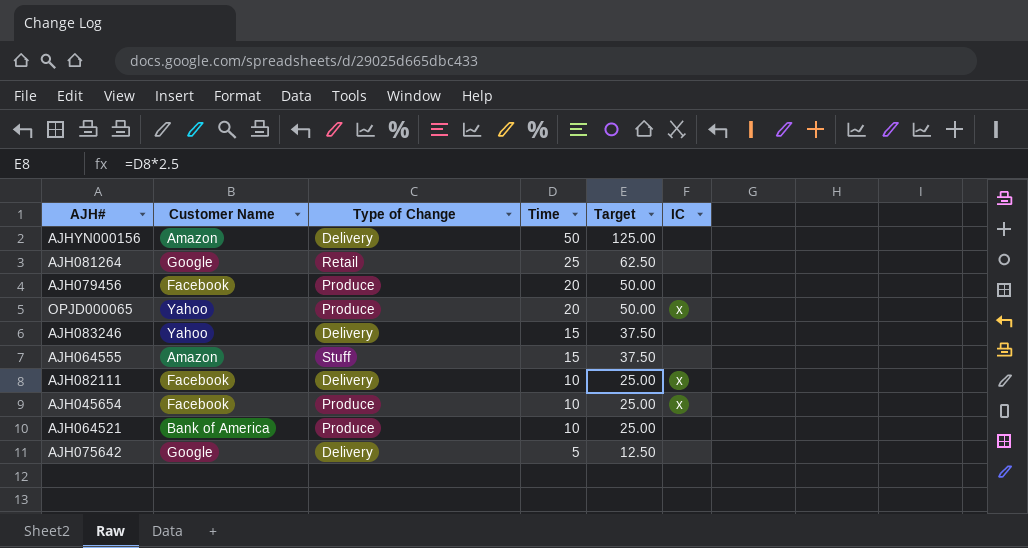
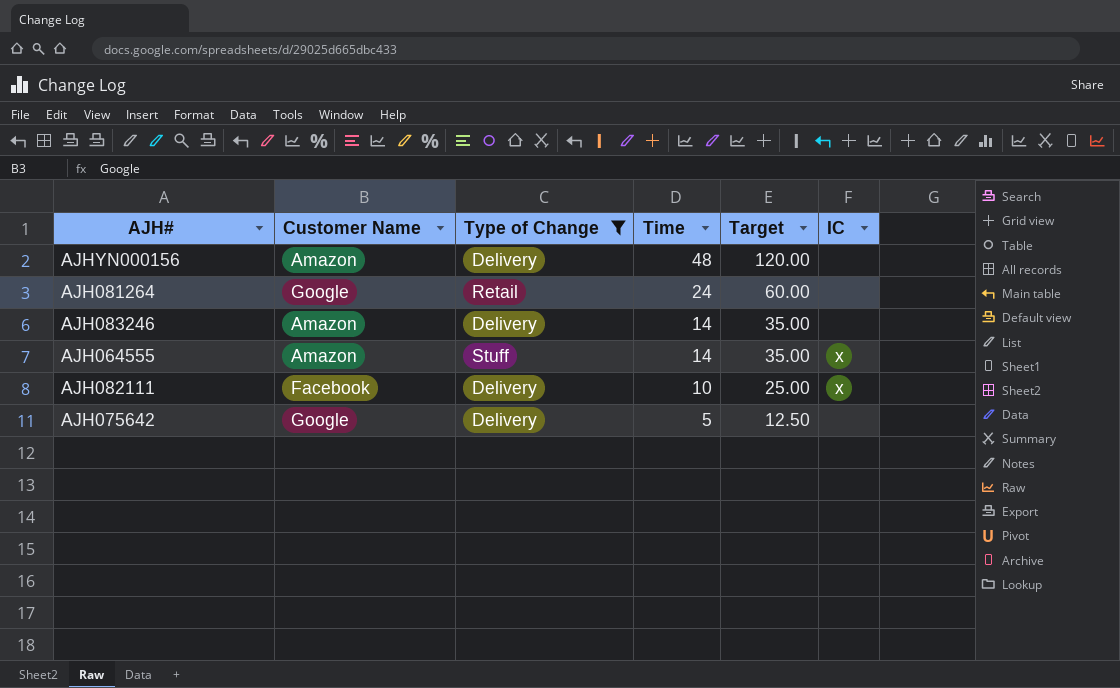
filter: none -> Type of Change != Produce
AJHYN000156 | Time: 50 -> 48
AJHYN000156 | Target: 125.00 -> 120.00
AJH081264 | Time: 25 -> 24
AJH081264 | Target: 62.50 -> 60.00
AJH083246 | Customer Name: Yahoo -> Amazon
AJH083246 | Time: 15 -> 14
AJH083246 | Target: 37.50 -> 35.00
AJH064555 | Time: 15 -> 14
AJH064555 | Target: 37.50 -> 35.00
AJH064555 | IC: none -> x

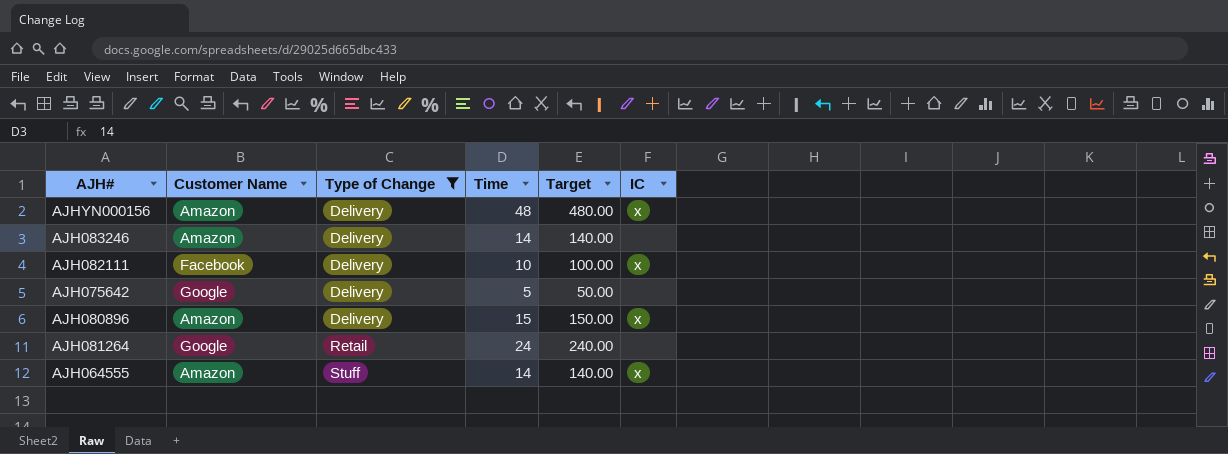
row order: Time descending -> Type of Change ascending
column Target | formula: [Time] * 2.5 -> [Time] * 10
AJHYN000156 | IC: none -> x
row AJH080896: none -> Amazon | Delivery | 15 | 150.00 | x

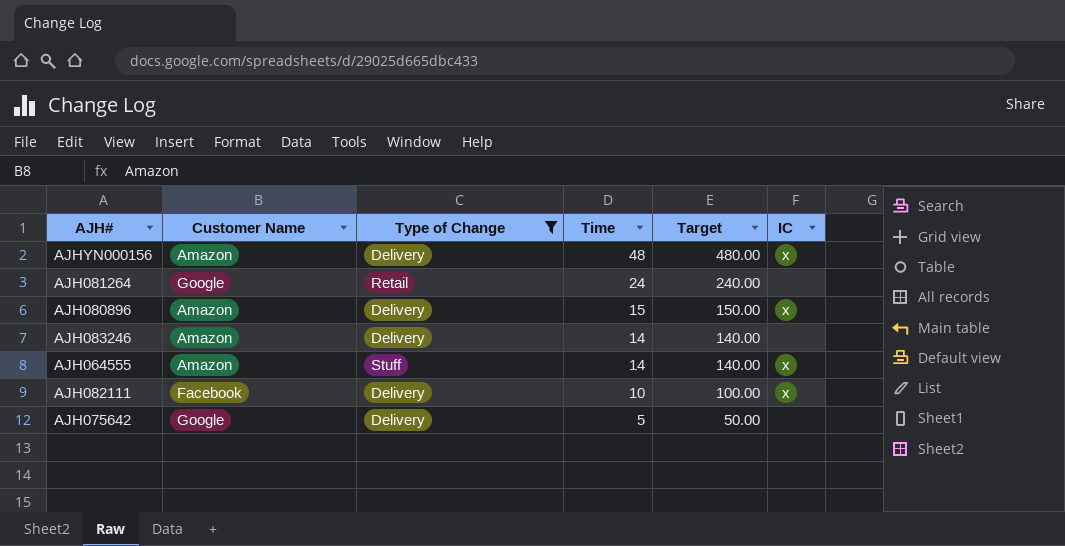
row order: Type of Change ascending -> Time descending

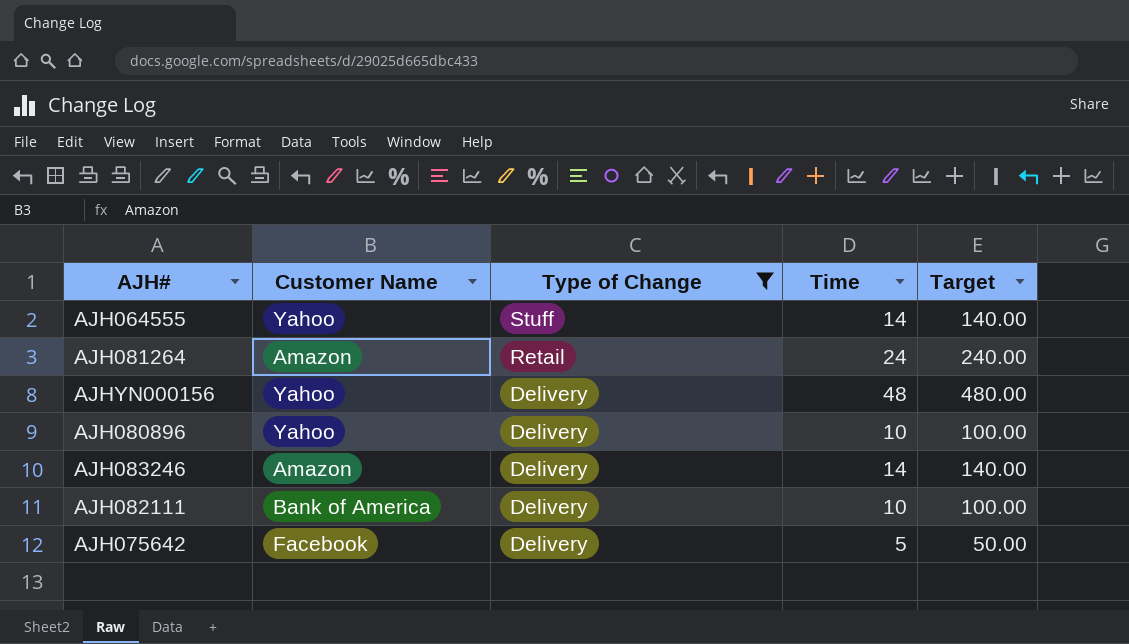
row order: Time descending -> Type of Change descending
column IC | position: 6 -> none
AJH064555 | Customer Name: Amazon -> Yahoo
AJH081264 | Customer Name: Google -> Amazon
AJHYN000156 | Customer Name: Amazon -> Yahoo
AJH080896 | Customer Name: Amazon -> Yahoo
AJH080896 | Time: 15 -> 10
AJH080896 | Target: 150.00 -> 100.00
AJH082111 | Customer Name: Facebook -> Bank of America
AJH075642 | Customer Name: Google -> Facebook

